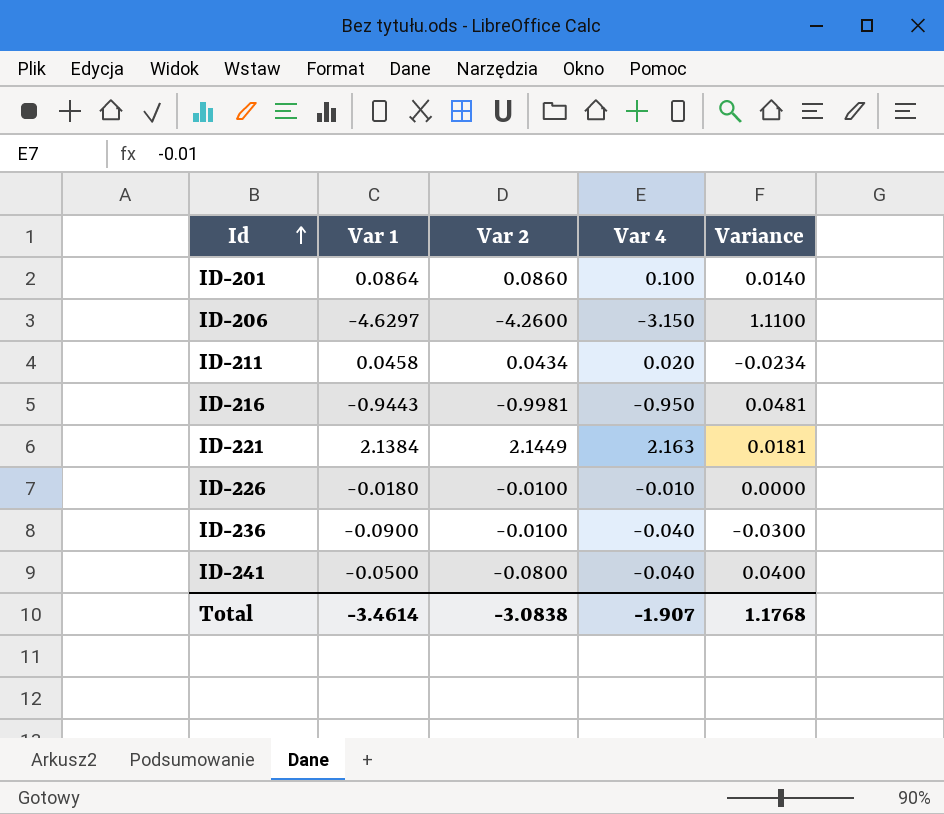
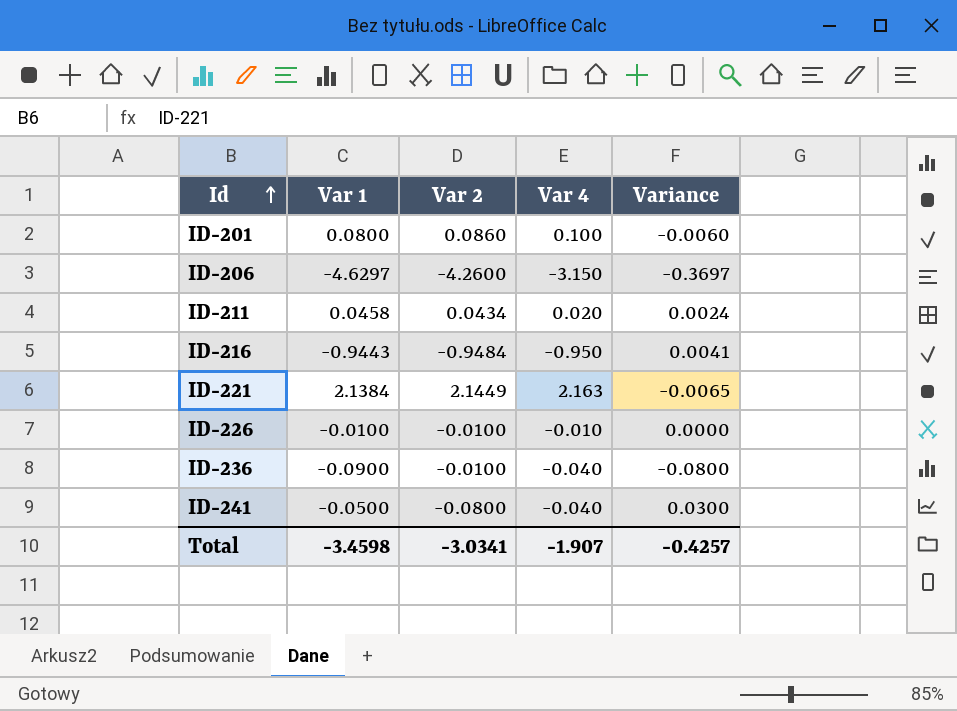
column Variance | formula: [Var 4] - [Var 2] -> [Var 1] - [Var 2]
ID-201 | Var 1: 0.0864 -> 0.0800
ID-216 | Var 2: -0.9981 -> -0.9484
ID-226 | Var 1: -0.0180 -> -0.0100
Total | Var 1: -3.4614 -> -3.4598
Total | Var 2: -3.0838 -> -3.0341
Total | Variance: 1.1768 -> -0.4257

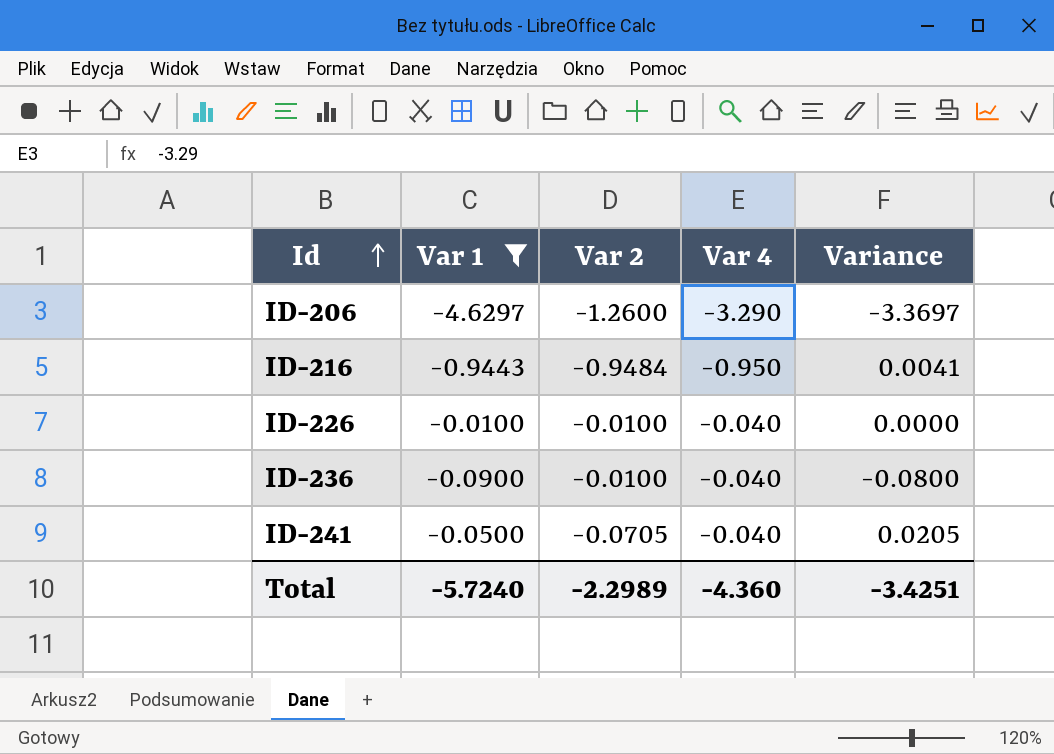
filter: none -> Var 1 <= -0.0100
ID-206 | Var 2: -4.2600 -> -1.2600
ID-206 | Var 4: -3.150 -> -3.290
ID-206 | Variance: -0.3697 -> -3.3697
ID-226 | Var 4: -0.010 -> -0.040
ID-241 | Var 2: -0.0800 -> -0.0705
ID-241 | Variance: 0.0300 -> 0.0205
Total | Var 1: -3.4598 -> -5.7240
Total | Var 2: -3.0341 -> -2.2989
Total | Var 4: -1.907 -> -4.360
Total | Variance: -0.4257 -> -3.4251

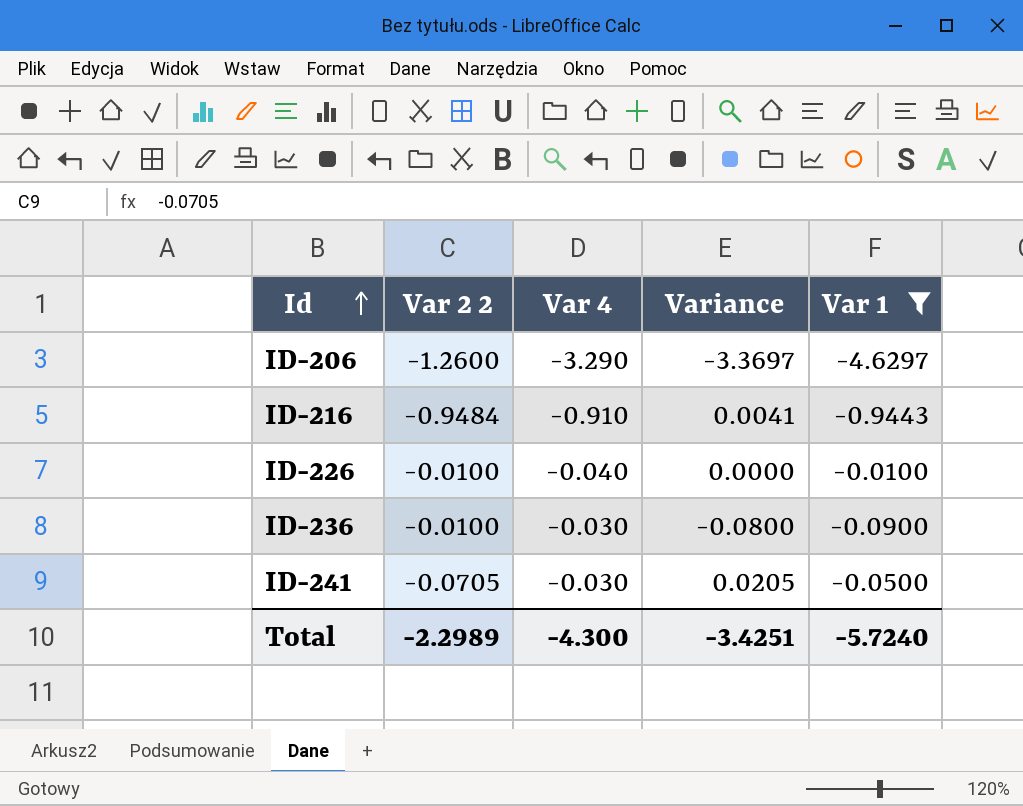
column name: Var 2 -> Var 2 2
column Var 1 | position: 2 -> 5
ID-216 | Var 4: -0.950 -> -0.910
ID-236 | Var 4: -0.040 -> -0.030
ID-241 | Var 4: -0.040 -> -0.030
Total | Var 4: -4.360 -> -4.300

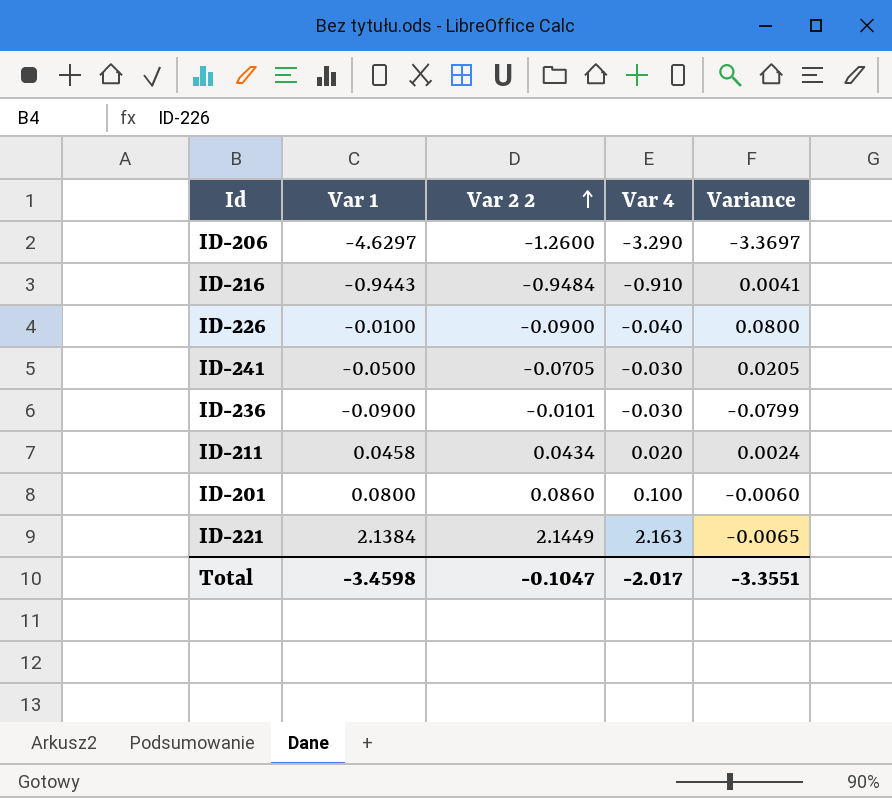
filter: Var 1 <= -0.0100 -> none
row order: Id ascending -> Var 2 2 ascending
column Var 1 | position: 5 -> 2
ID-226 | Var 2 2: -0.0100 -> -0.0900
ID-226 | Variance: 0.0000 -> 0.0800
ID-236 | Var 2 2: -0.0100 -> -0.0101
ID-236 | Variance: -0.0800 -> -0.0799
Total | Var 1: -5.7240 -> -3.4598
Total | Var 2 2: -2.2989 -> -0.1047
Total | Var 4: -4.300 -> -2.017
Total | Variance: -3.4251 -> -3.3551

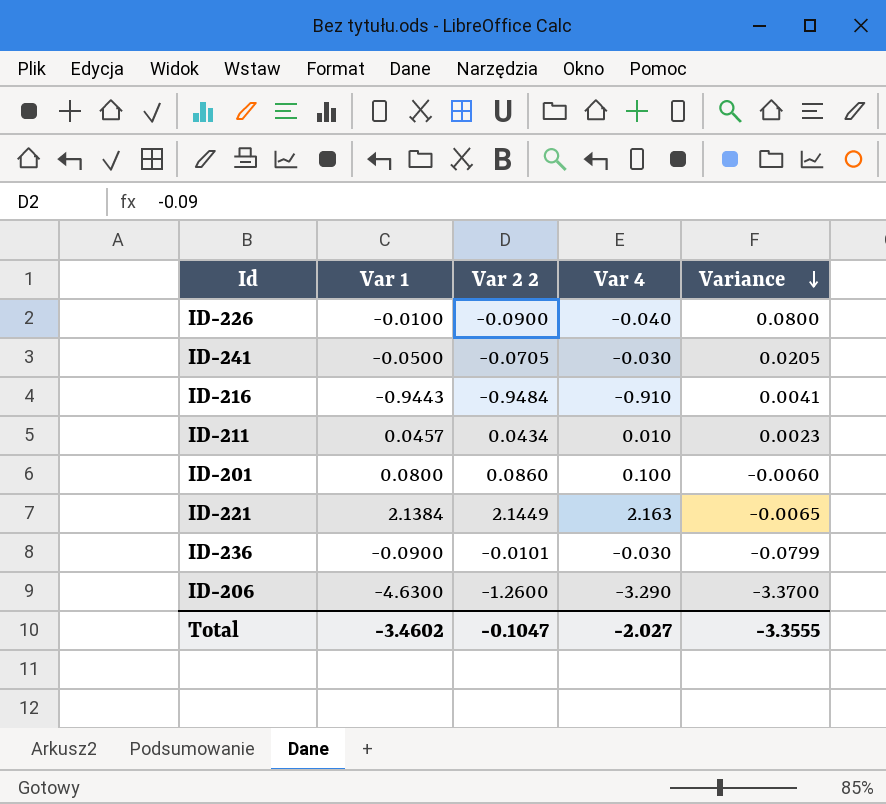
row order: Var 2 2 ascending -> Variance descending
ID-211 | Var 1: 0.0458 -> 0.0457
ID-211 | Var 4: 0.020 -> 0.010
ID-211 | Variance: 0.0024 -> 0.0023
ID-206 | Var 1: -4.6297 -> -4.6300
ID-206 | Variance: -3.3697 -> -3.3700
Total | Var 1: -3.4598 -> -3.4602
Total | Var 4: -2.017 -> -2.027
Total | Variance: -3.3551 -> -3.3555

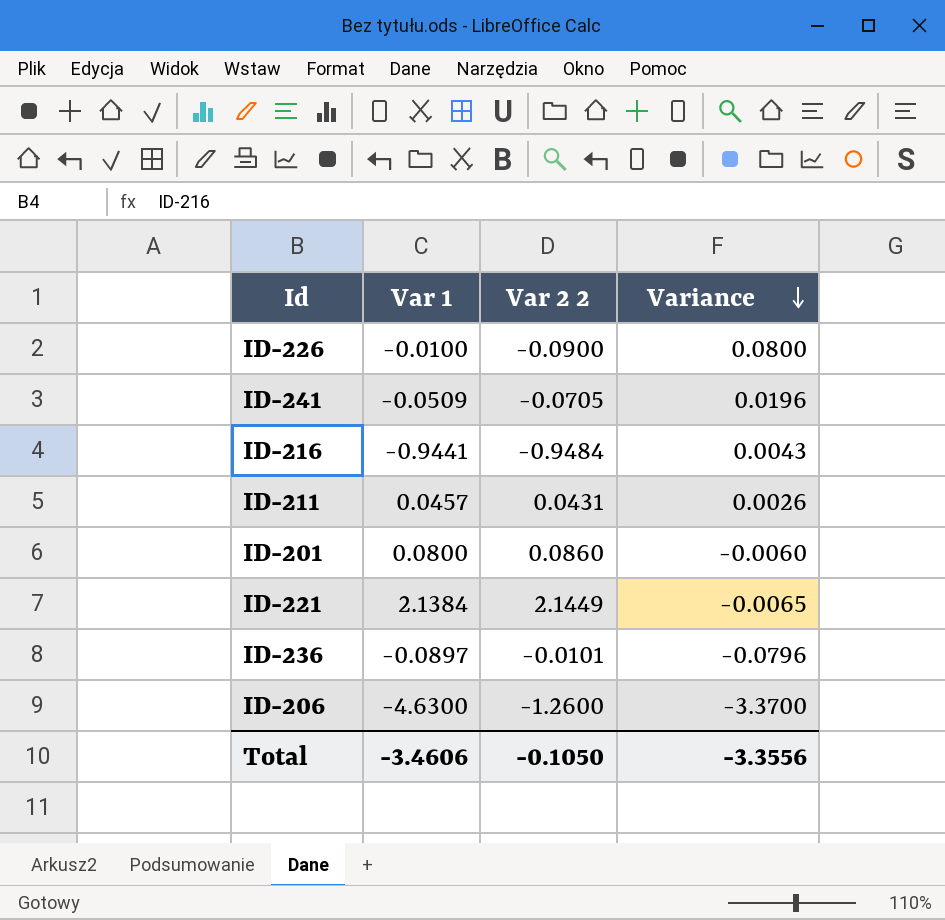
column Var 4 | position: 4 -> none
ID-241 | Var 1: -0.0500 -> -0.0509
ID-241 | Variance: 0.0205 -> 0.0196
ID-216 | Var 1: -0.9443 -> -0.9441
ID-216 | Variance: 0.0041 -> 0.0043
ID-211 | Var 2 2: 0.0434 -> 0.0431
ID-211 | Variance: 0.0023 -> 0.0026
ID-236 | Var 1: -0.0900 -> -0.0897
ID-236 | Variance: -0.0799 -> -0.0796
Total | Var 1: -3.4602 -> -3.4606
Total | Var 2 2: -0.1047 -> -0.1050
Total | Variance: -3.3555 -> -3.3556

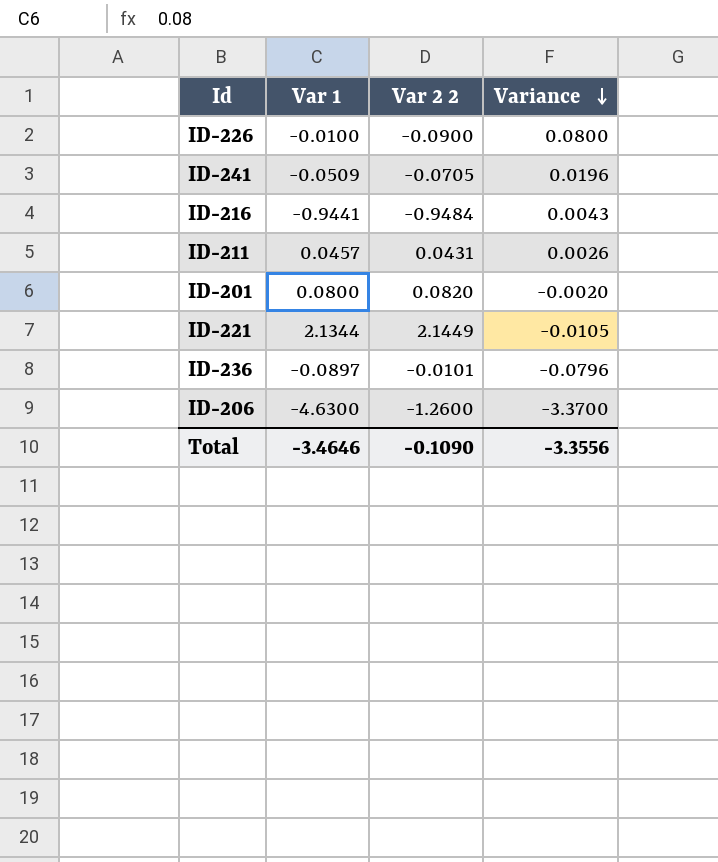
ID-201 | Var 2 2: 0.0860 -> 0.0820
ID-201 | Variance: -0.0060 -> -0.0020
ID-221 | Var 1: 2.1384 -> 2.1344
ID-221 | Variance: -0.0065 -> -0.0105
Total | Var 1: -3.4606 -> -3.4646
Total | Var 2 2: -0.1050 -> -0.1090

